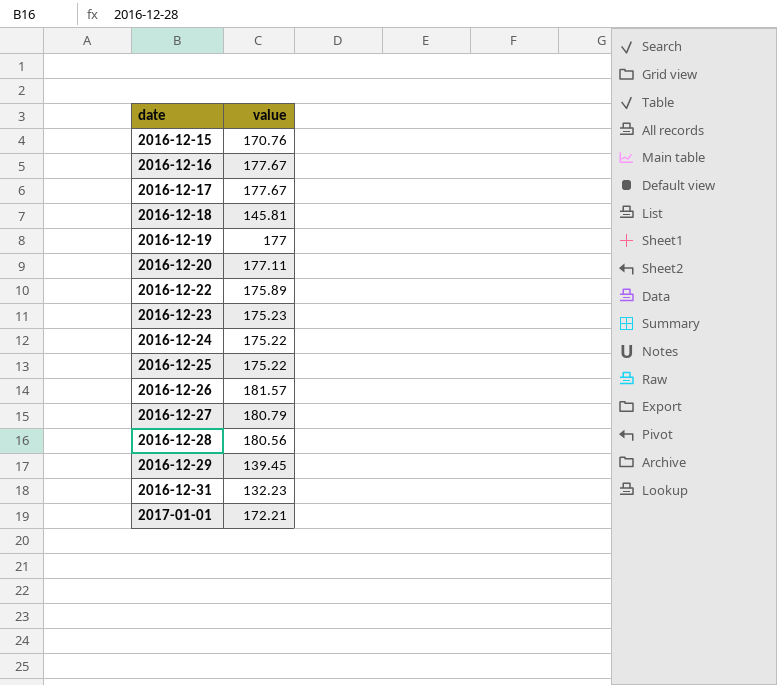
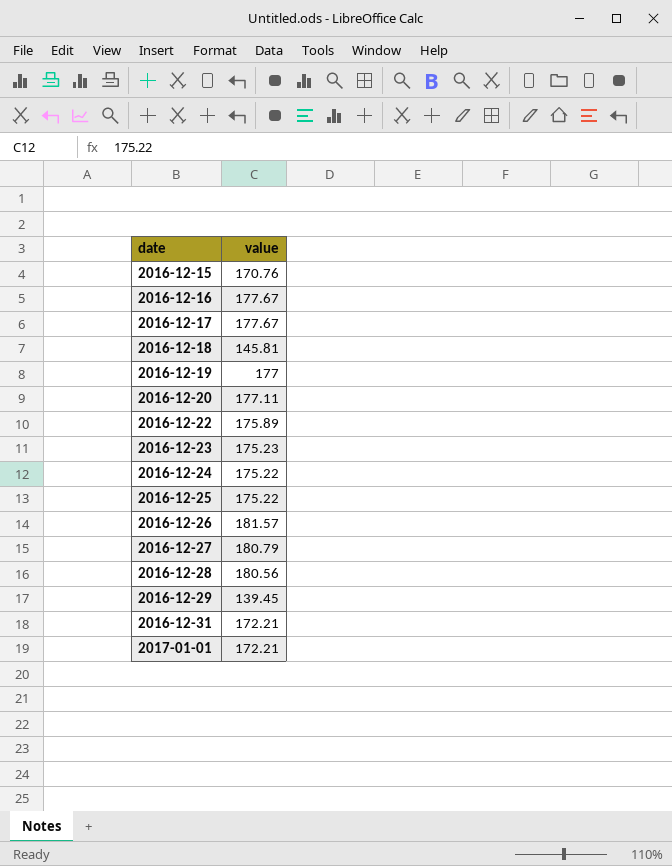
2016-12-31 | value: 132.23 -> 172.21

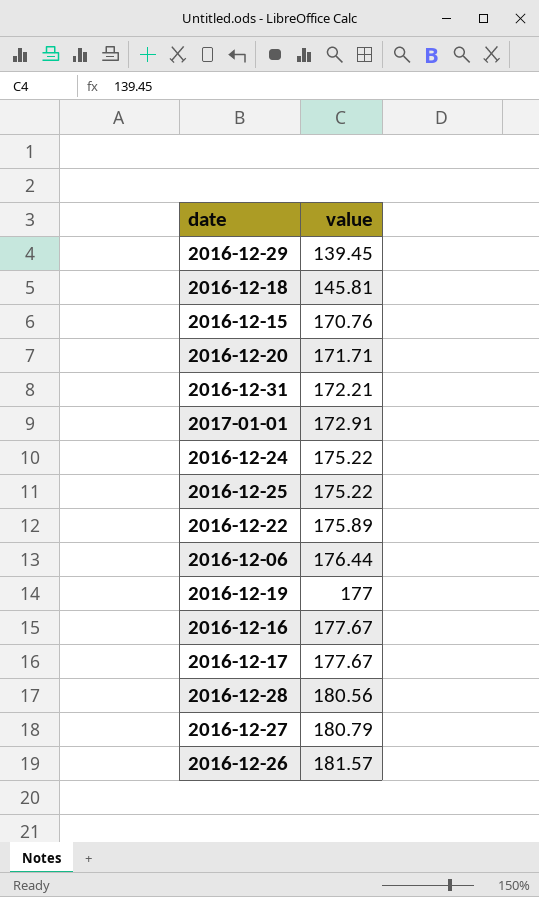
row order: date ascending -> value ascending
row 2016-12-23: 175.23 -> none
2016-12-20 | value: 177.11 -> 171.71
2017-01-01 | value: 172.21 -> 172.91
row 2016-12-06: none -> 176.44

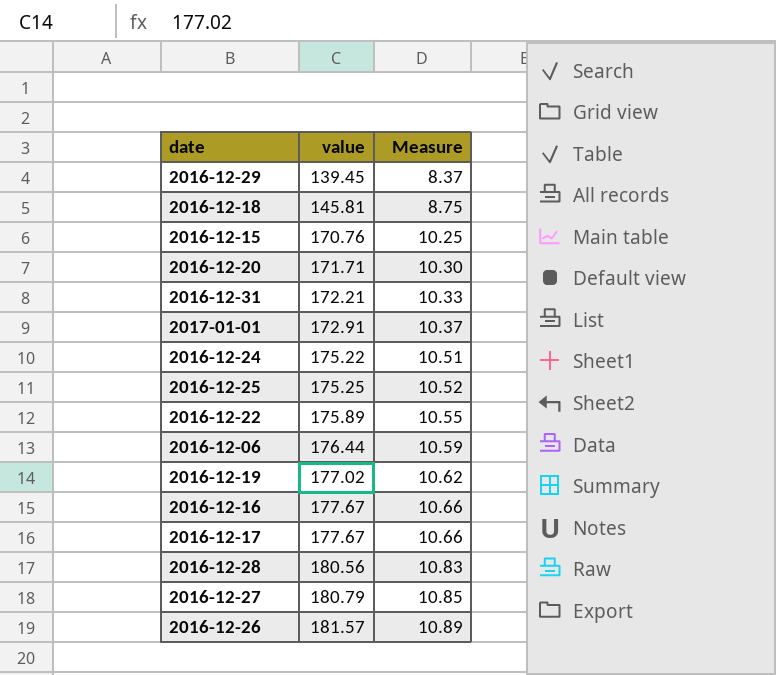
column Measure | formula: none -> [value] * 0.06
2016-12-25 | value: 175.22 -> 175.25
2016-12-19 | value: 177 -> 177.02

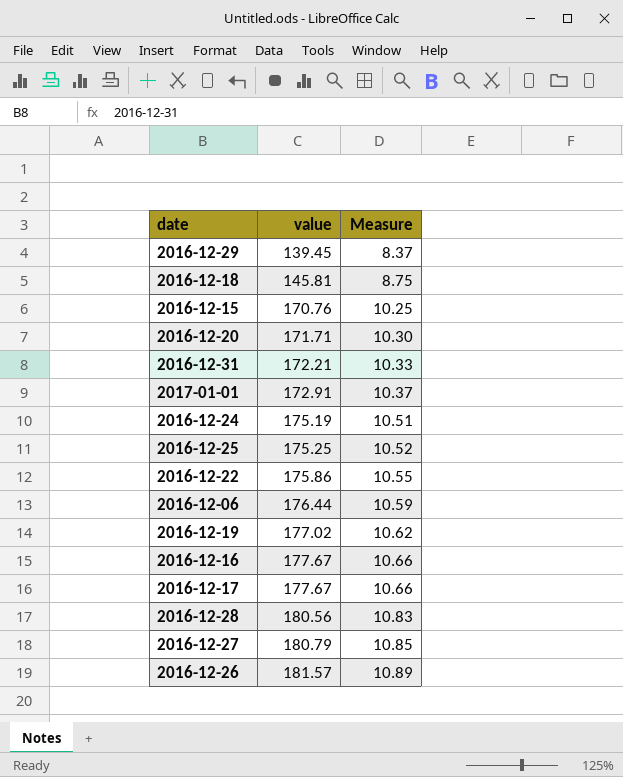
2016-12-24 | value: 175.22 -> 175.19
2016-12-22 | value: 175.89 -> 175.86

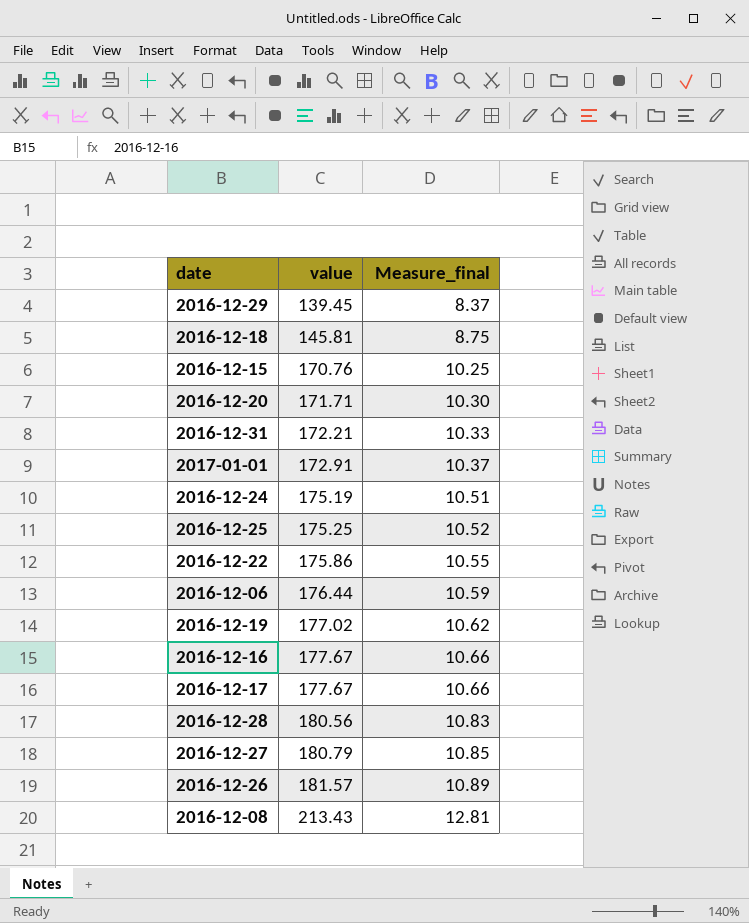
column name: Measure -> Measure_final
row 2016-12-08: none -> 213.43 | 12.81

